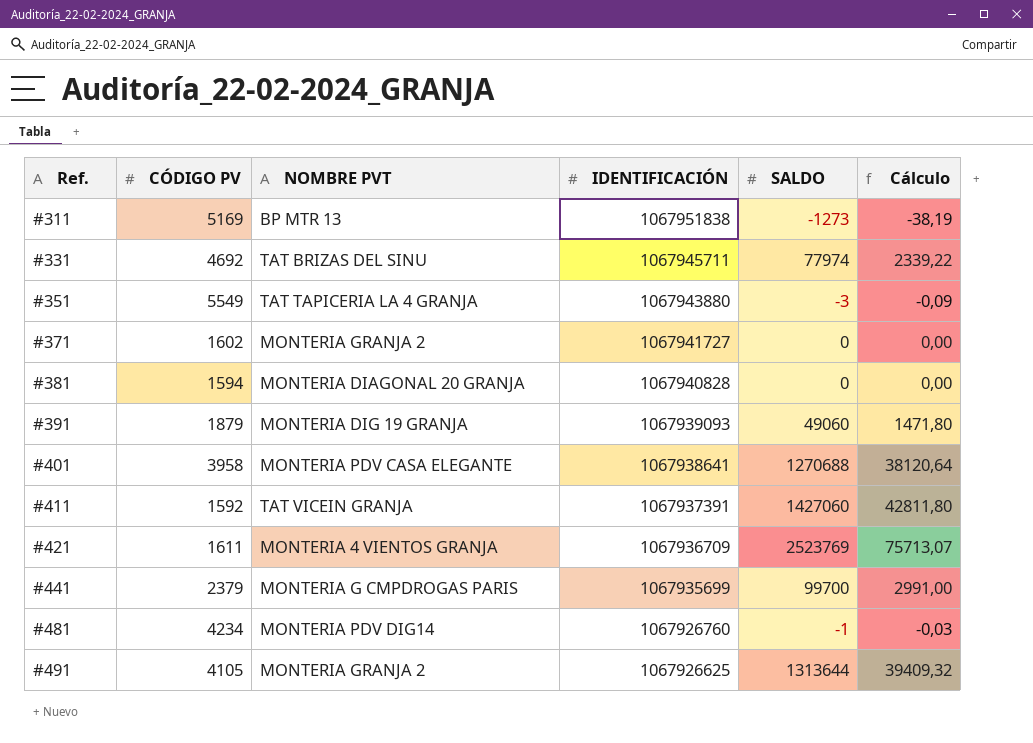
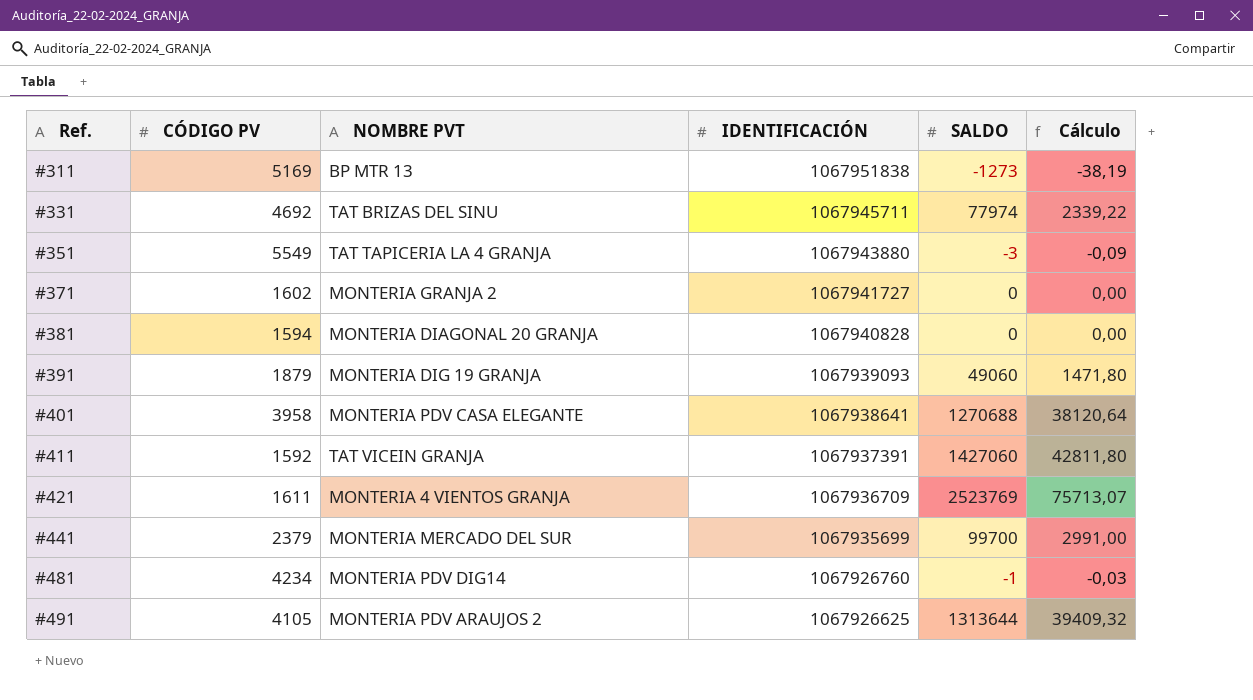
#441 | NOMBRE PVT: MONTERIA G CMPDROGAS PARIS -> MONTERIA MERCADO DEL SUR
#491 | NOMBRE PVT: MONTERIA GRANJA 2 -> MONTERIA PDV ARAUJOS 2

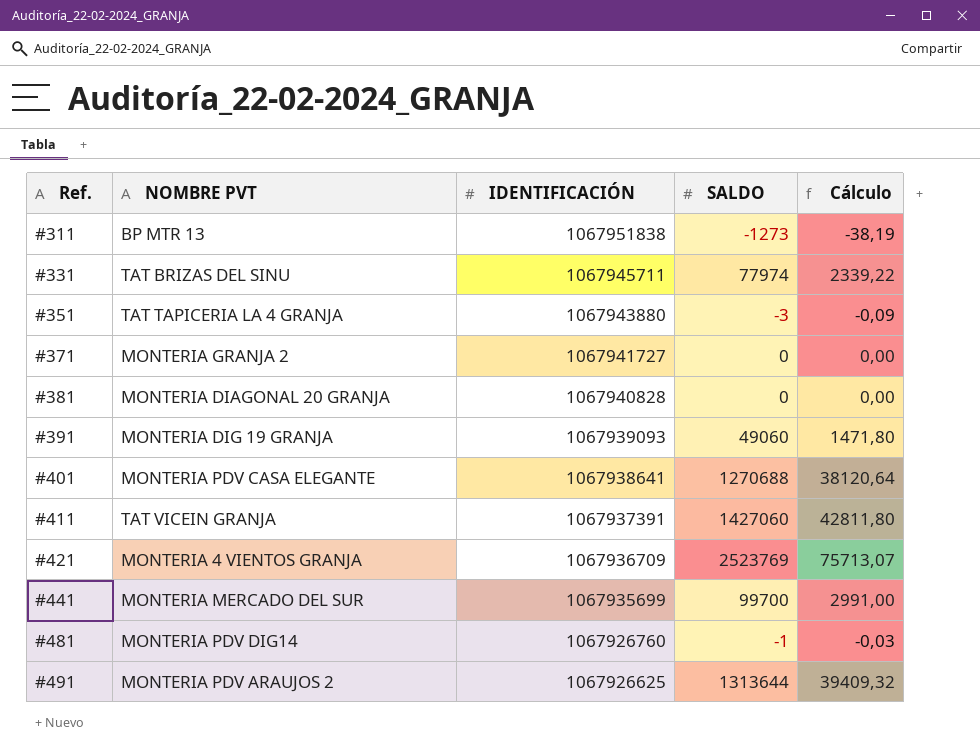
column CÓDIGO PV | position: 2 -> none

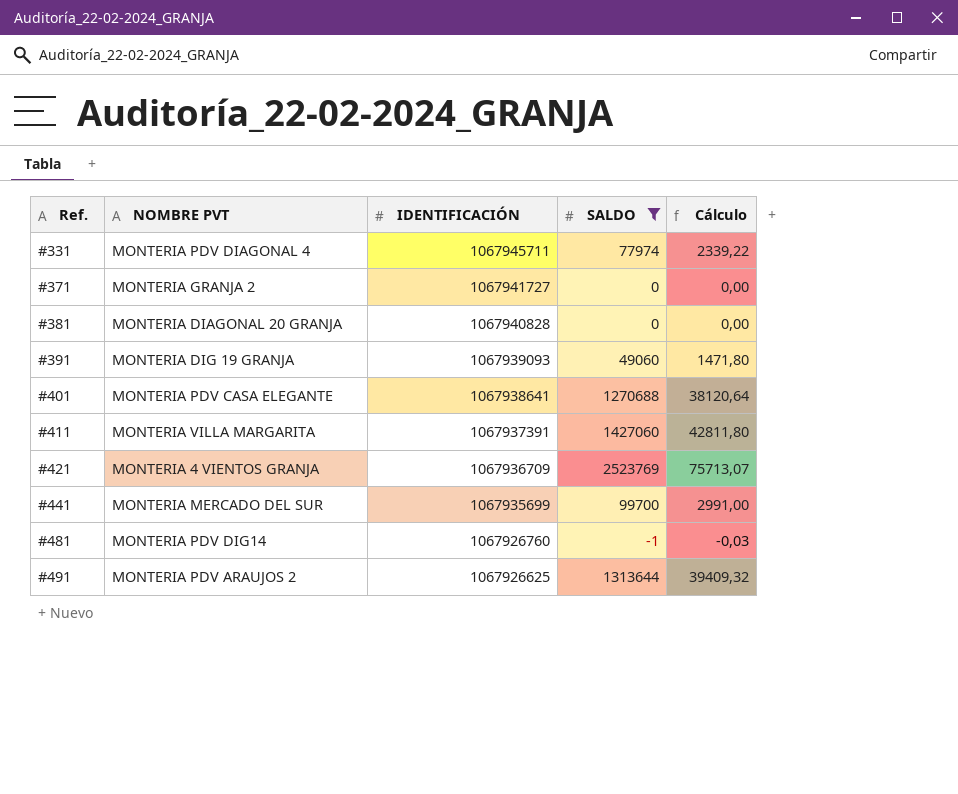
filter: none -> SALDO >= -1
#331 | NOMBRE PVT: TAT BRIZAS DEL SINU -> MONTERIA PDV DIAGONAL 4
#411 | NOMBRE PVT: TAT VICEIN GRANJA -> MONTERIA VILLA MARGARITA

